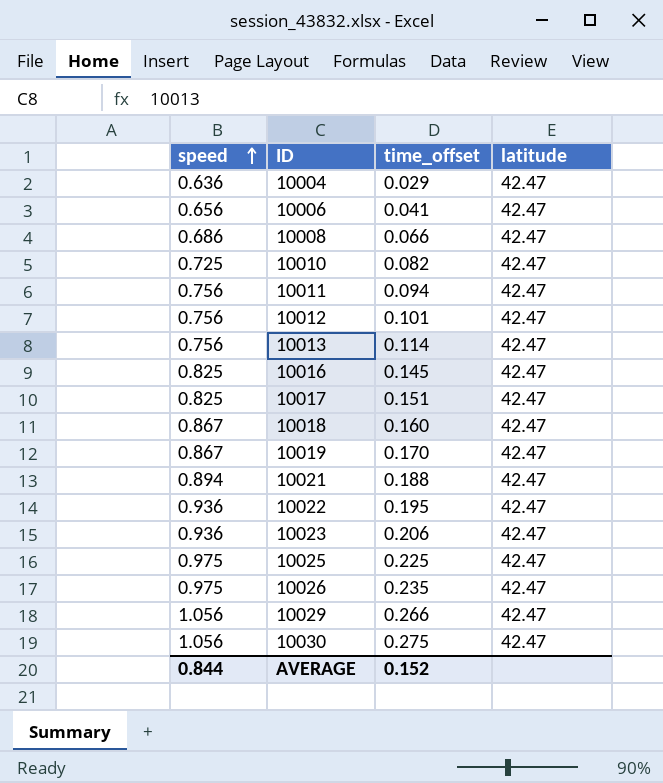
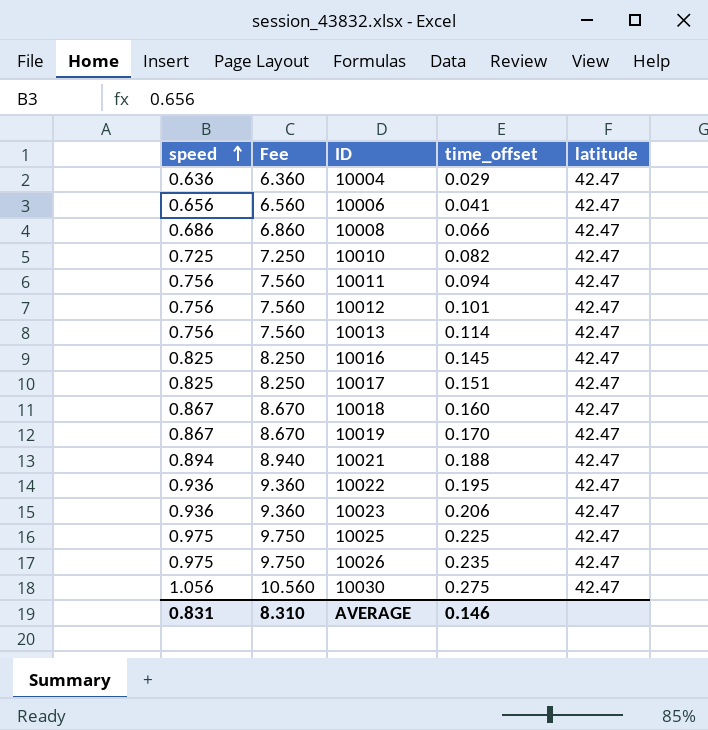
column Fee | formula: none -> [speed] * 10
row 10029: 1.056 | 0.266 | 42.47 -> none
AVERAGE | speed: 0.844 -> 0.831
AVERAGE | time_offset: 0.152 -> 0.146

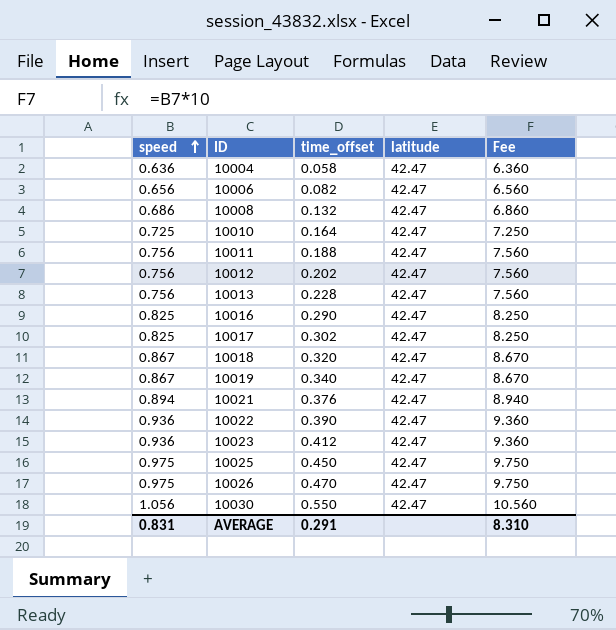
column Fee | position: 2 -> 5
10004 | time_offset: 0.029 -> 0.058
10006 | time_offset: 0.041 -> 0.082
10008 | time_offset: 0.066 -> 0.132
10010 | time_offset: 0.082 -> 0.164
10011 | time_offset: 0.094 -> 0.188
10012 | time_offset: 0.101 -> 0.202
10013 | time_offset: 0.114 -> 0.228
10016 | time_offset: 0.145 -> 0.290
10017 | time_offset: 0.151 -> 0.302
10018 | time_offset: 0.160 -> 0.320
10019 | time_offset: 0.170 -> 0.340
10021 | time_offset: 0.188 -> 0.376
10022 | time_offset: 0.195 -> 0.390
10023 | time_offset: 0.206 -> 0.412
10025 | time_offset: 0.225 -> 0.450
10026 | time_offset: 0.235 -> 0.470
10030 | time_offset: 0.275 -> 0.550
AVERAGE | time_offset: 0.146 -> 0.291

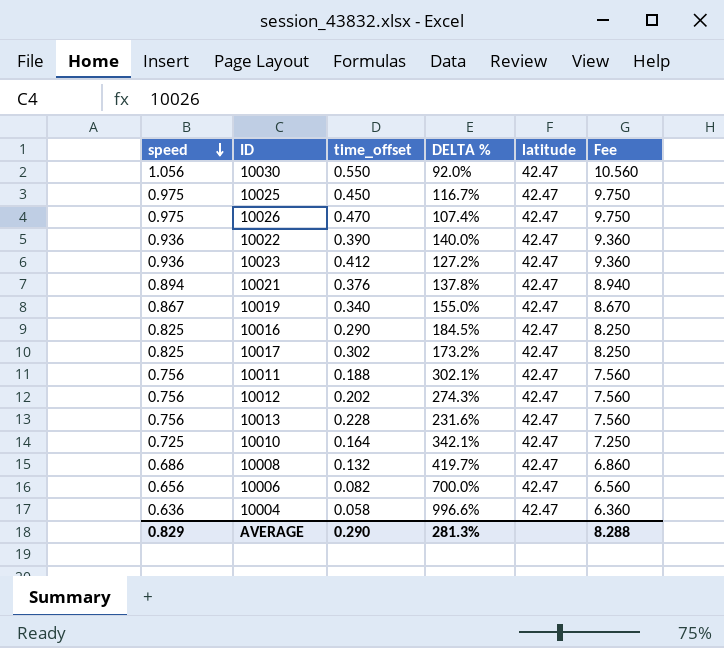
row order: speed ascending -> speed descending
column DELTA % | formula: none -> ([speed] - [time_offset]) / [time_offset]
row 10018: 0.867 | 0.320 | 42.47 | 8.670 -> none
AVERAGE | speed: 0.831 -> 0.829
AVERAGE | time_offset: 0.291 -> 0.290
AVERAGE | Fee: 8.310 -> 8.288

